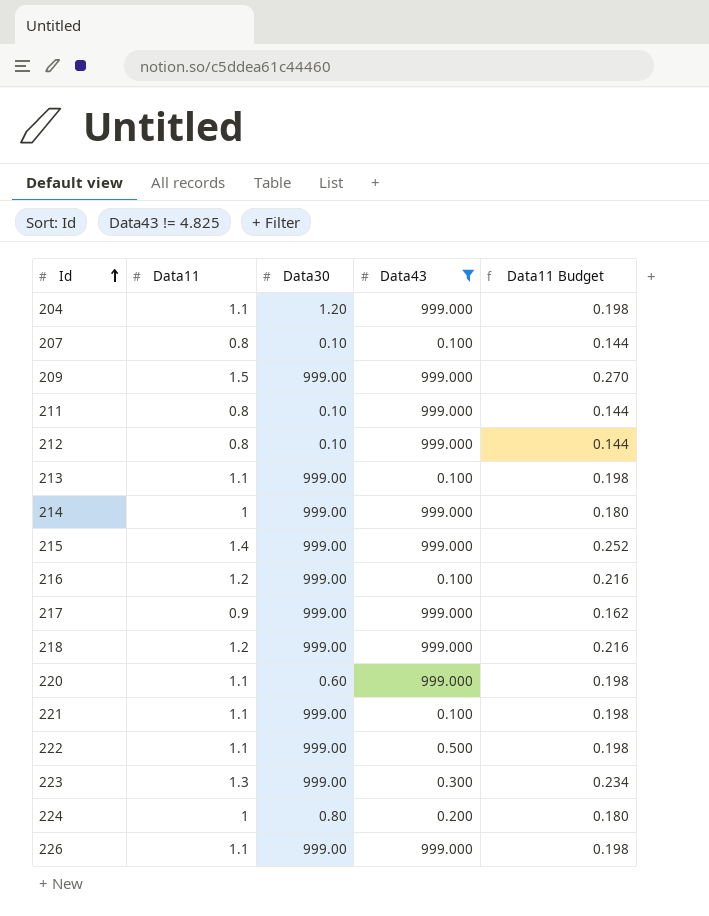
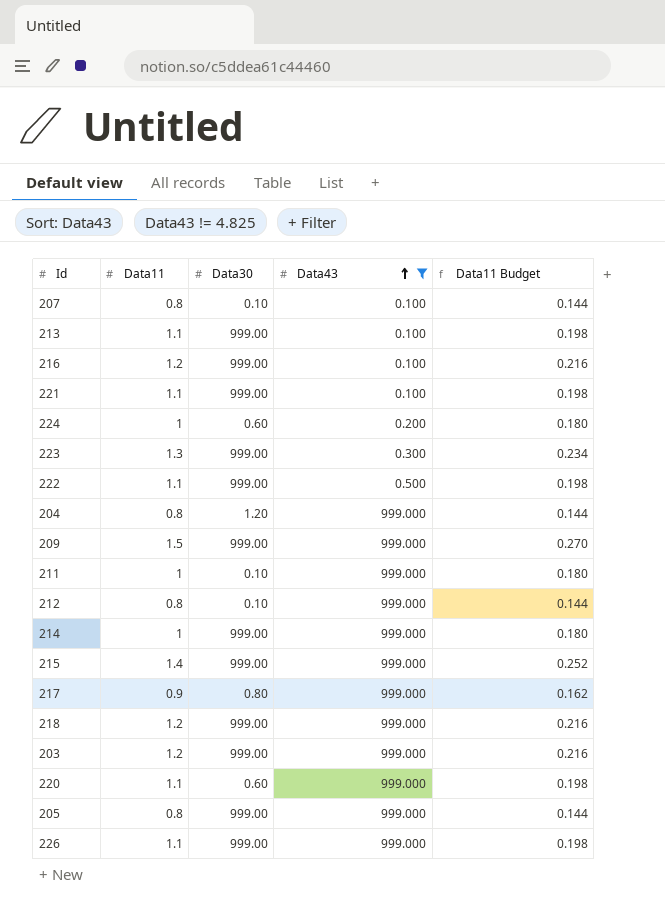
row order: Id ascending -> Data43 ascending
224 | Data30: 0.80 -> 0.60
204 | Data11: 1.1 -> 0.8
204 | Data11 Budget: 0.198 -> 0.144
211 | Data11: 0.8 -> 1
211 | Data11 Budget: 0.144 -> 0.180
217 | Data30: 999.00 -> 0.80
row 203: none -> 1.2 | 999.00 | 999.000 | 0.216
row 205: none -> 0.8 | 999.00 | 999.000 | 0.144

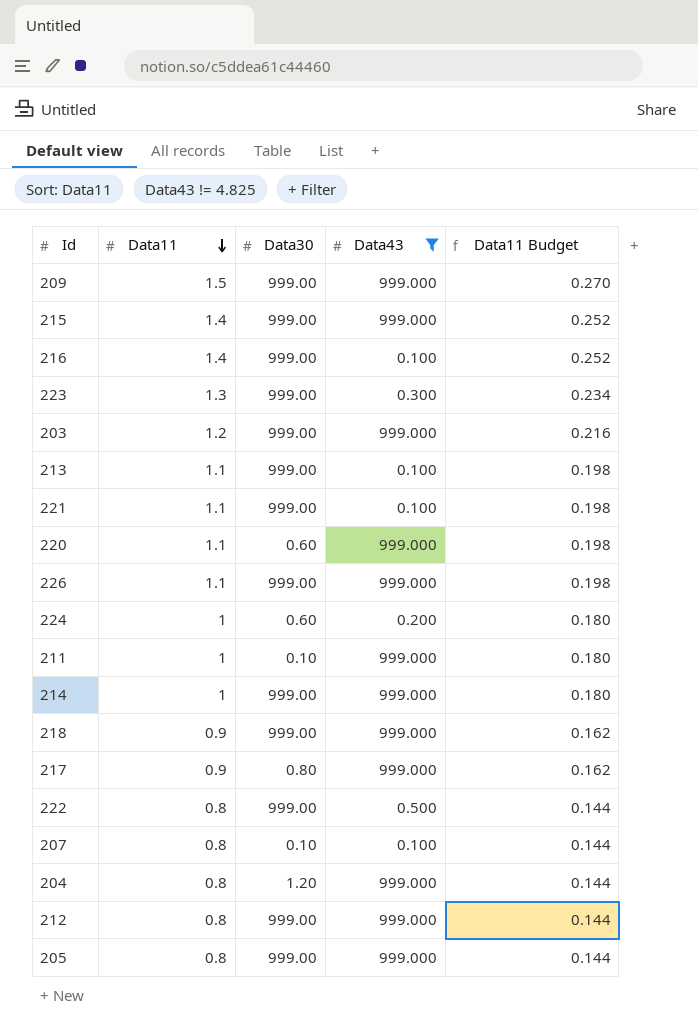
row order: Data43 ascending -> Data11 descending
216 | Data11: 1.2 -> 1.4
216 | Data11 Budget: 0.216 -> 0.252
218 | Data11: 1.2 -> 0.9
218 | Data11 Budget: 0.216 -> 0.162
222 | Data11: 1.1 -> 0.8
222 | Data11 Budget: 0.198 -> 0.144
212 | Data30: 0.10 -> 999.00

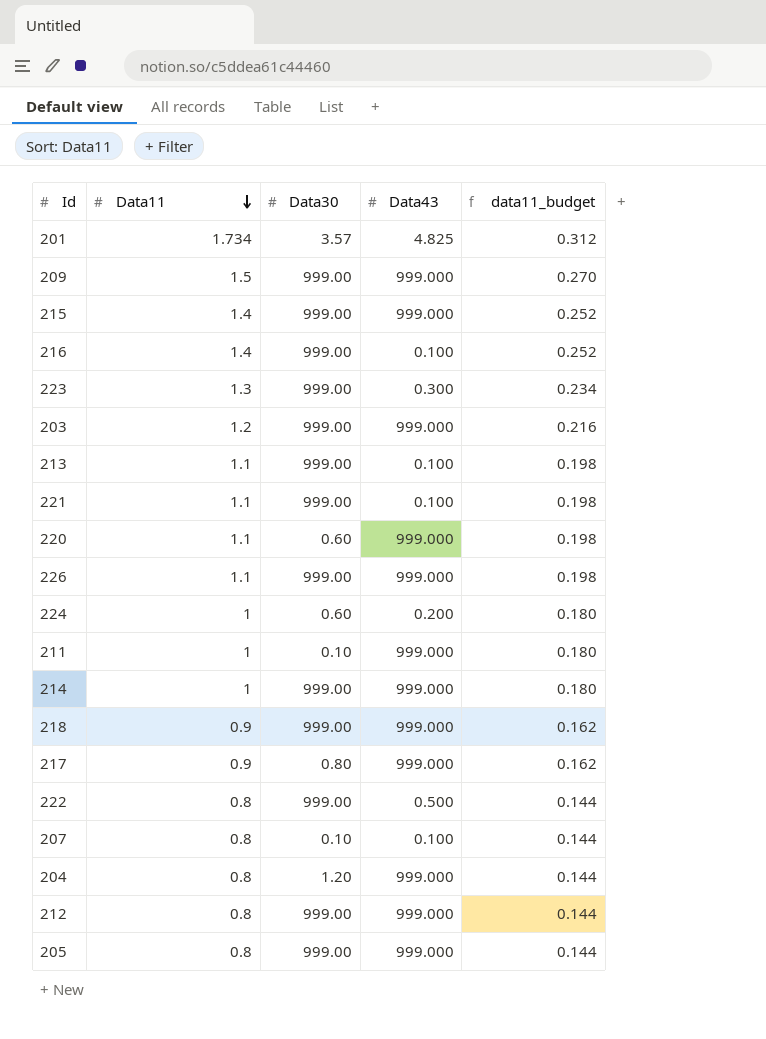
filter: Data43 != 4.825 -> none
column name: Data11 Budget -> data11_budget

